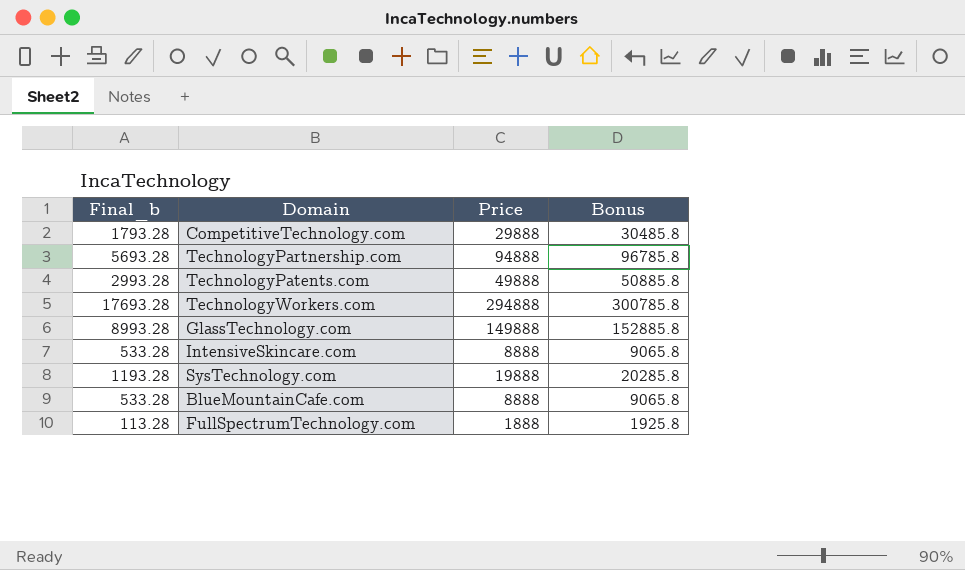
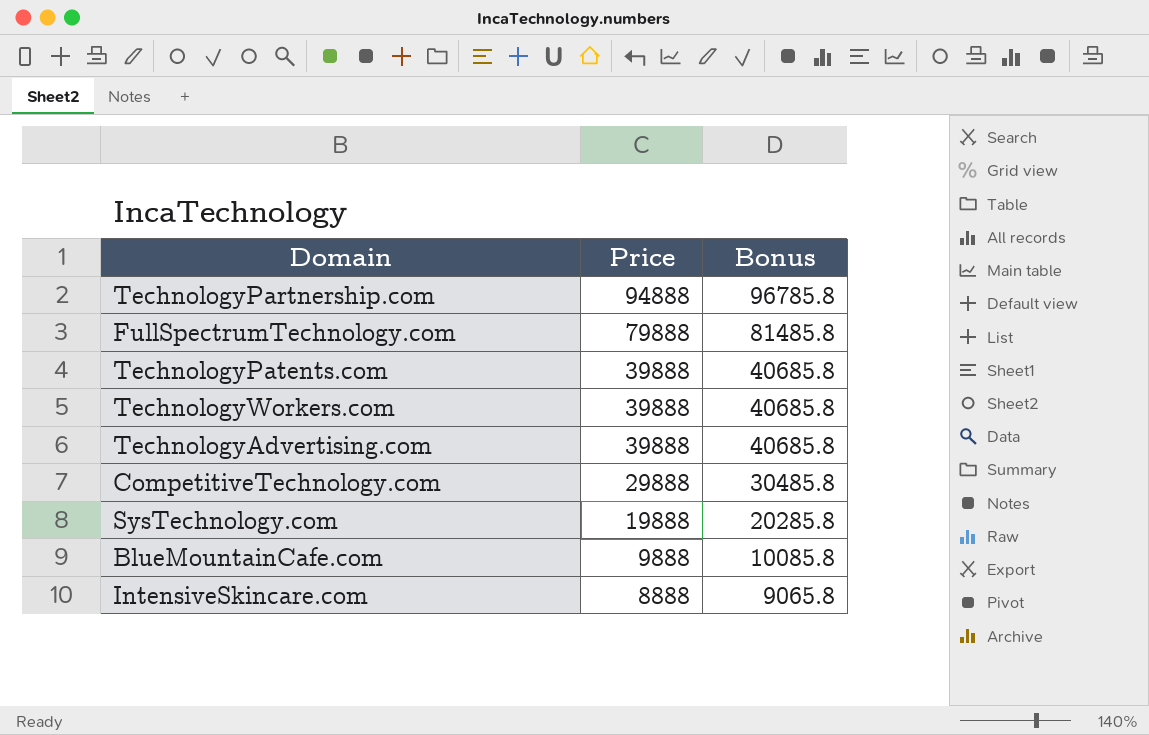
row order: none -> Price descending
column Final_b | formula: [Price] * 0.06 -> none
row GlassTechnology.com: 8993.28 | 149888 | 152885.8 -> none
FullSpectrumTechnology.com | Price: 1888 -> 79888
FullSpectrumTechnology.com | Bonus: 1925.8 -> 81485.8
TechnologyPatents.com | Price: 49888 -> 39888
TechnologyPatents.com | Bonus: 50885.8 -> 40685.8
TechnologyWorkers.com | Price: 294888 -> 39888
TechnologyWorkers.com | Bonus: 300785.8 -> 40685.8
row TechnologyAdvertising.com: none -> 39888 | 40685.8
BlueMountainCafe.com | Price: 8888 -> 9888
BlueMountainCafe.com | Bonus: 9065.8 -> 10085.8

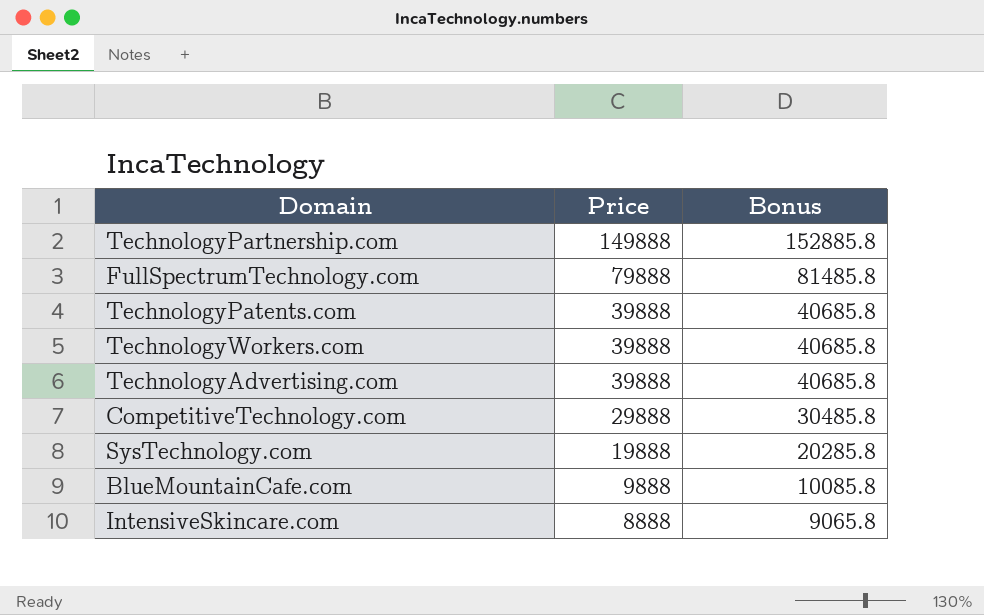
TechnologyPartnership.com | Price: 94888 -> 149888
TechnologyPartnership.com | Bonus: 96785.8 -> 152885.8

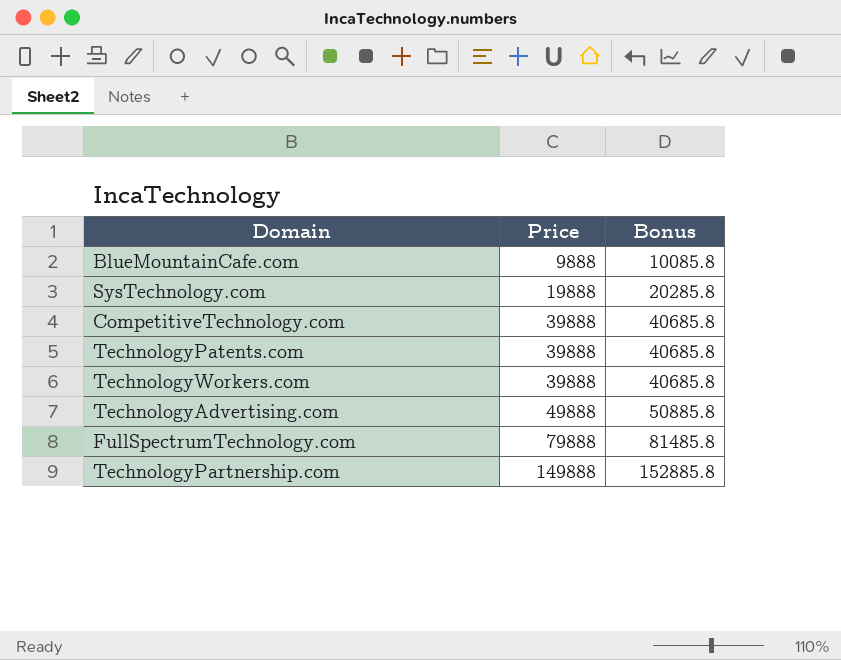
row order: Price descending -> Price ascending
row IntensiveSkincare.com: 8888 | 9065.8 -> none
CompetitiveTechnology.com | Price: 29888 -> 39888
CompetitiveTechnology.com | Bonus: 30485.8 -> 40685.8
TechnologyAdvertising.com | Price: 39888 -> 49888
TechnologyAdvertising.com | Bonus: 40685.8 -> 50885.8

